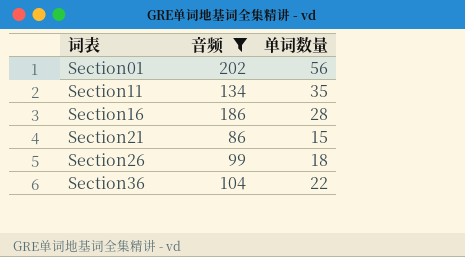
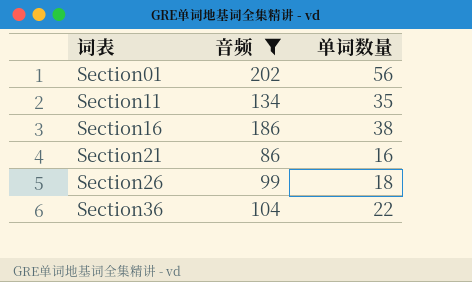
Section16 | 单词数量: 28 -> 38
Section21 | 单词数量: 15 -> 16

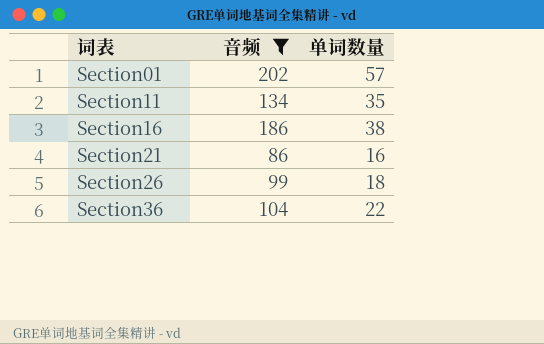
Section01 | 单词数量: 56 -> 57

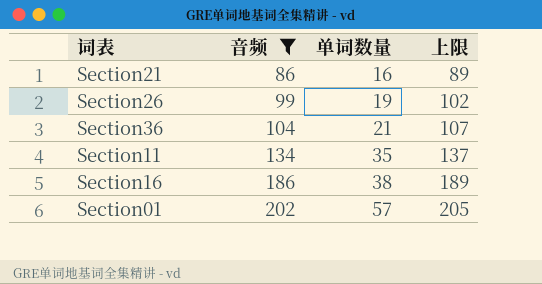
row order: 词表 ascending -> 音频 ascending
column 上限 | formula: none -> [音频] + 3
Section26 | 单词数量: 18 -> 19
Section36 | 单词数量: 22 -> 21

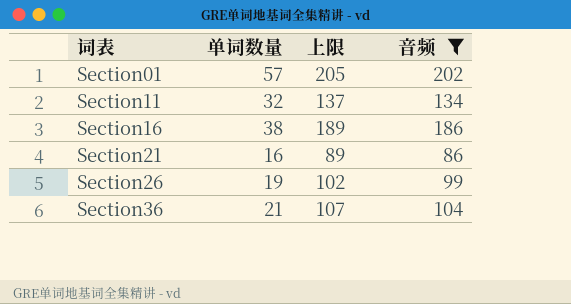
row order: 音频 ascending -> 词表 ascending
column 音频 | position: 2 -> 4
Section11 | 单词数量: 35 -> 32

